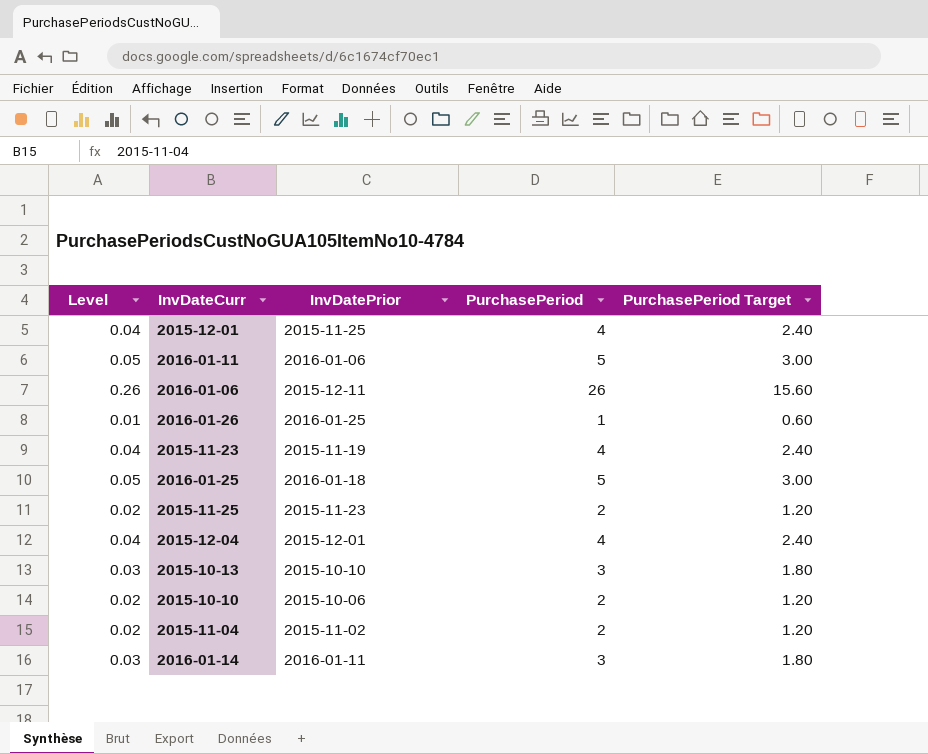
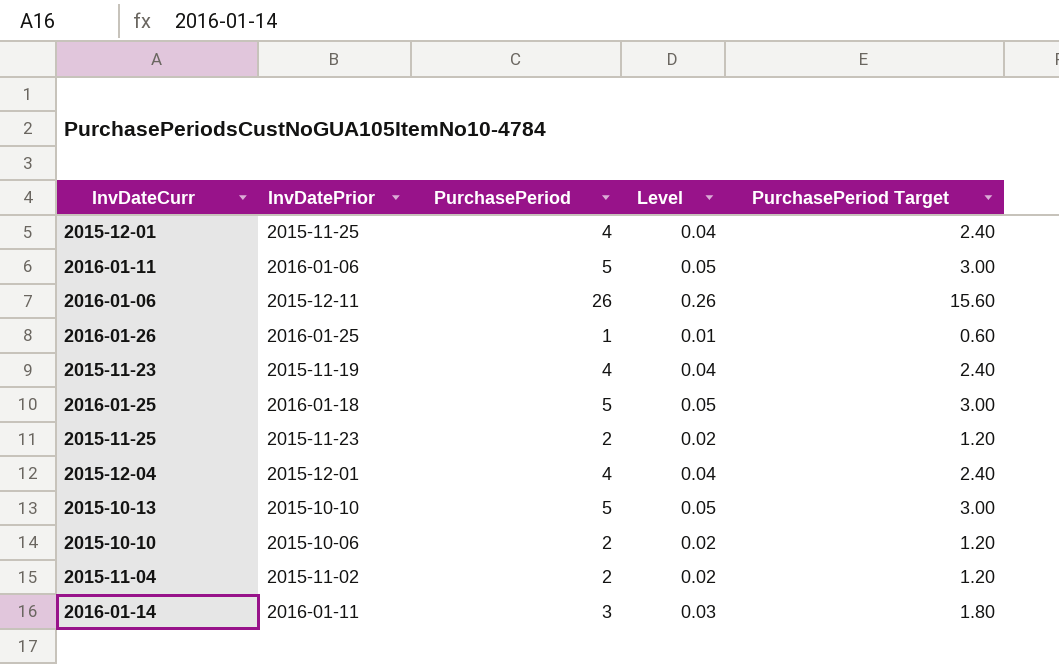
column Level | position: 1 -> 4
2015-10-13 | PurchasePeriod: 3 -> 5
2015-10-13 | Level: 0.03 -> 0.05
2015-10-13 | PurchasePeriod Target: 1.80 -> 3.00

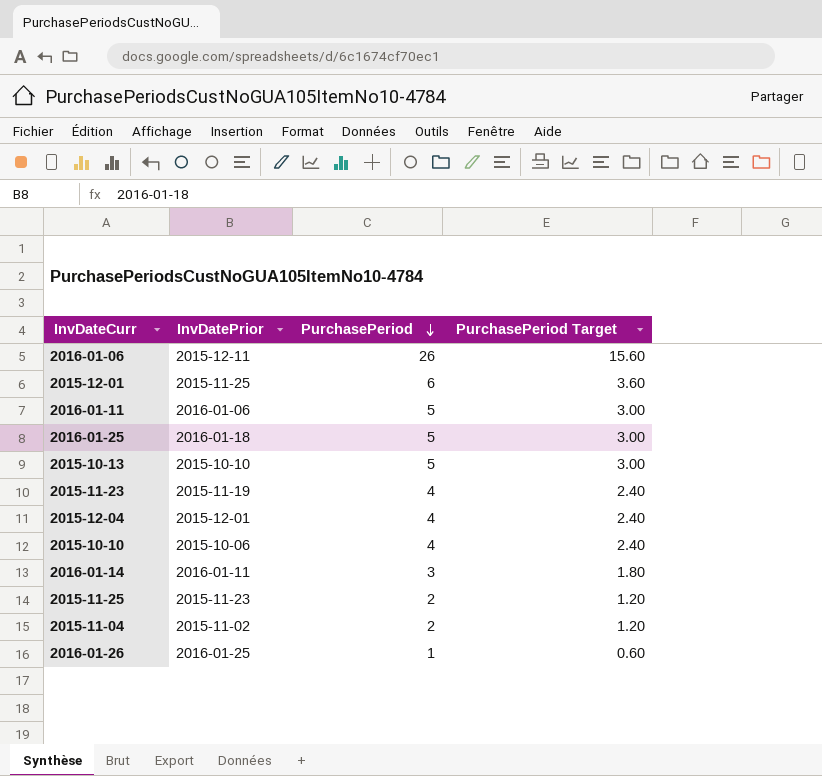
row order: none -> PurchasePeriod descending
column Level | formula: [PurchasePeriod] * 0.01 -> none
2015-12-01 | PurchasePeriod: 4 -> 6
2015-12-01 | PurchasePeriod Target: 2.40 -> 3.60
2015-10-10 | PurchasePeriod: 2 -> 4
2015-10-10 | PurchasePeriod Target: 1.20 -> 2.40

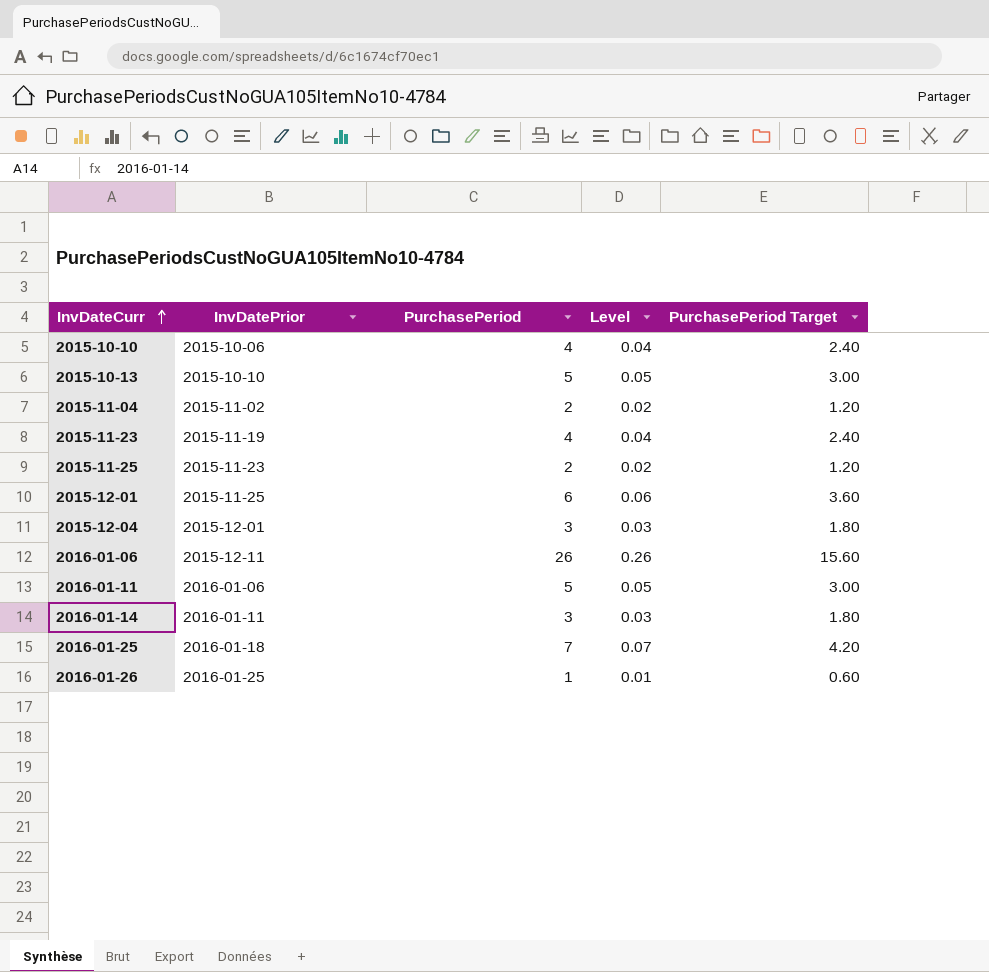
row order: PurchasePeriod descending -> InvDateCurr ascending
column Level | formula: none -> [PurchasePeriod] * 0.01
2015-12-04 | PurchasePeriod: 4 -> 3
2015-12-04 | PurchasePeriod Target: 2.40 -> 1.80
2016-01-25 | PurchasePeriod: 5 -> 7
2016-01-25 | PurchasePeriod Target: 3.00 -> 4.20

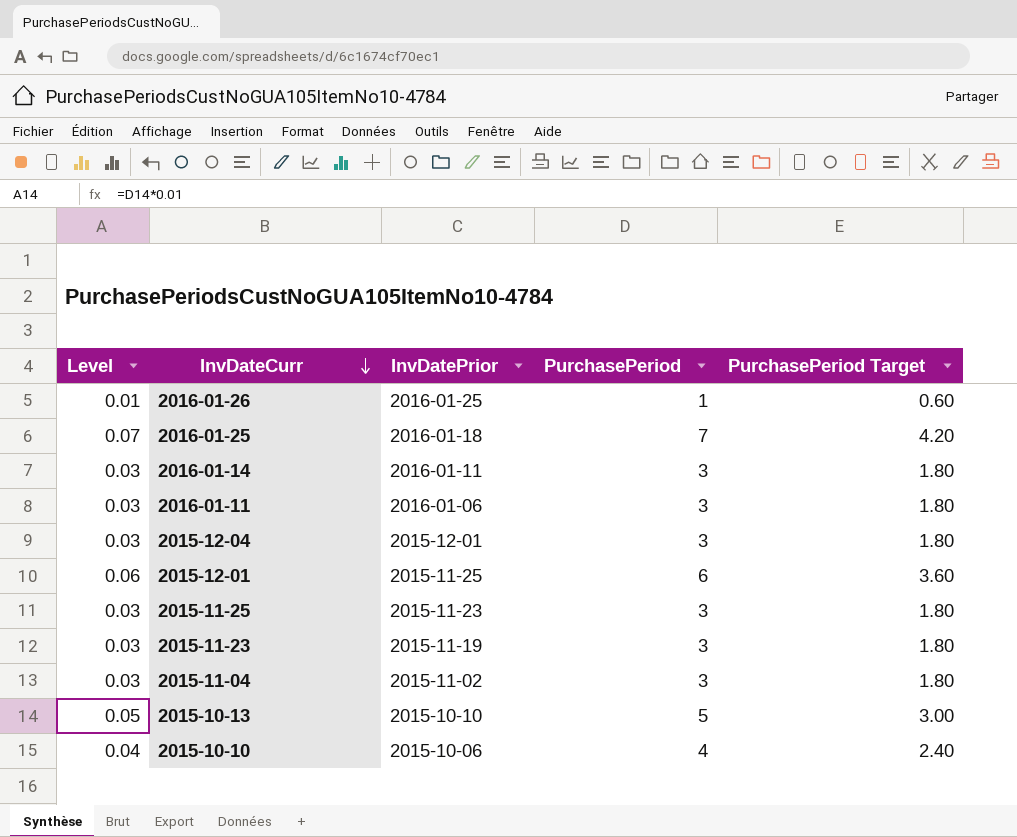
row order: InvDateCurr ascending -> InvDateCurr descending
column Level | position: 4 -> 1
row 2016-01-06: 2015-12-11 | 26 | 0.26 | 15.60 -> none
2016-01-11 | Level: 0.05 -> 0.03
2016-01-11 | PurchasePeriod: 5 -> 3
2016-01-11 | PurchasePeriod Target: 3.00 -> 1.80
2015-11-25 | Level: 0.02 -> 0.03
2015-11-25 | PurchasePeriod: 2 -> 3
2015-11-25 | PurchasePeriod Target: 1.20 -> 1.80
2015-11-23 | Level: 0.04 -> 0.03
2015-11-23 | PurchasePeriod: 4 -> 3
2015-11-23 | PurchasePeriod Target: 2.40 -> 1.80
2015-11-04 | Level: 0.02 -> 0.03
2015-11-04 | PurchasePeriod: 2 -> 3
2015-11-04 | PurchasePeriod Target: 1.20 -> 1.80

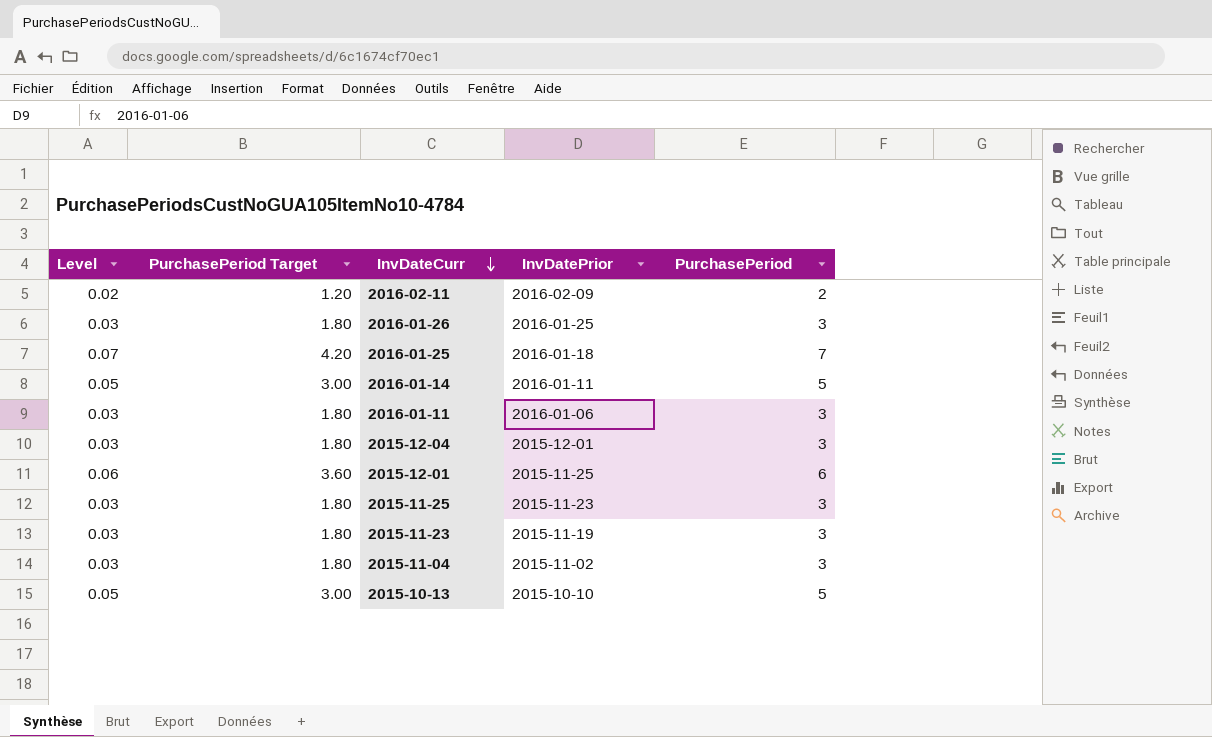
column PurchasePeriod Target | position: 5 -> 2
row 2015-10-10: 0.04 | 2015-10-06 | 4 | 2.40 -> none
row 2016-02-11: none -> 0.02 | 1.20 | 2016-02-09 | 2
2016-01-26 | Level: 0.01 -> 0.03
2016-01-26 | PurchasePeriod Target: 0.60 -> 1.80
2016-01-26 | PurchasePeriod: 1 -> 3
2016-01-14 | Level: 0.03 -> 0.05
2016-01-14 | PurchasePeriod Target: 1.80 -> 3.00
2016-01-14 | PurchasePeriod: 3 -> 5

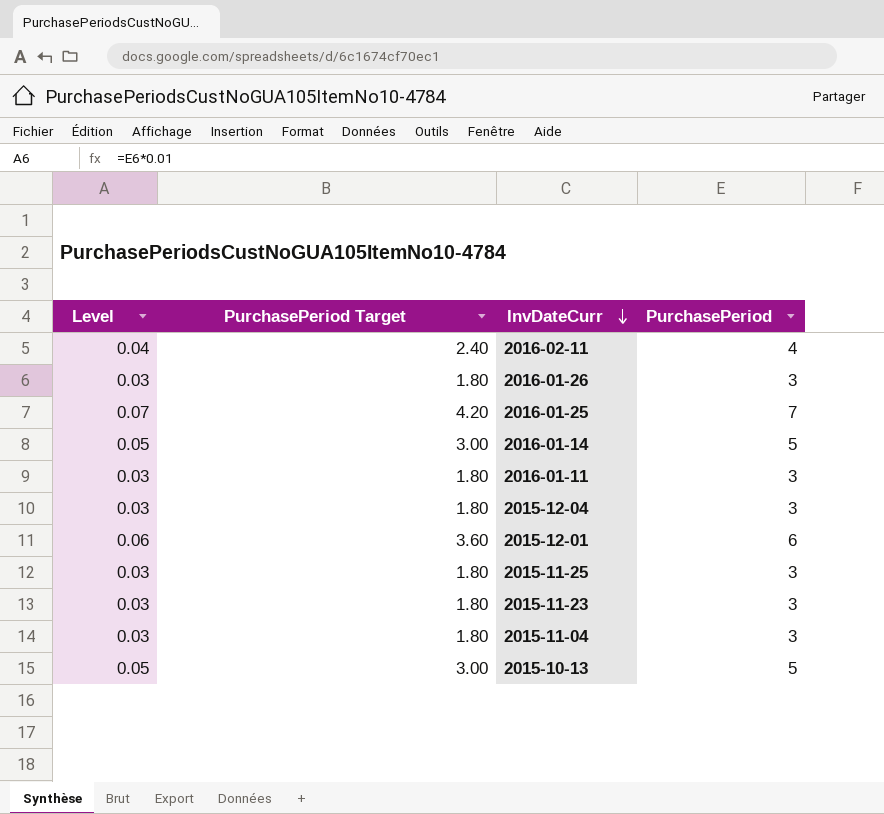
column InvDatePrior | position: 4 -> none
2016-02-11 | Level: 0.02 -> 0.04
2016-02-11 | PurchasePeriod Target: 1.20 -> 2.40
2016-02-11 | PurchasePeriod: 2 -> 4

